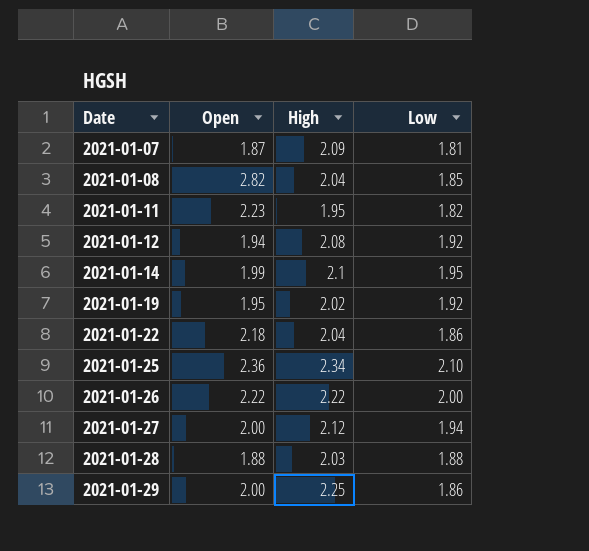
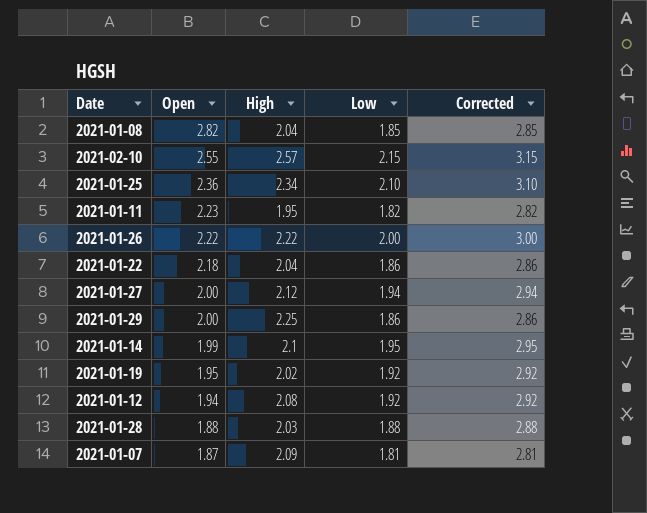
row order: Date ascending -> Open descending
column Corrected | formula: none -> [Low] + 1
row 2021-02-10: none -> 2.55 | 2.57 | 2.15 | 3.15

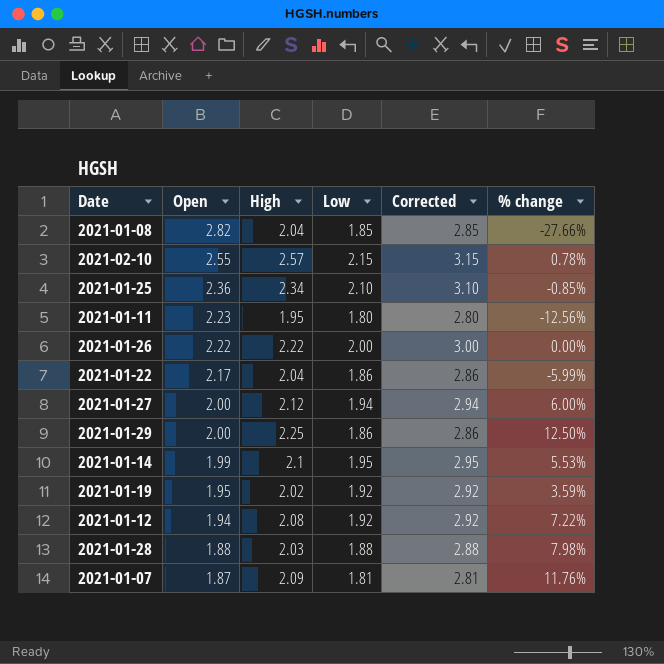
column % change | formula: none -> ([High] - [Open]) / [Open]
2021-01-11 | Low: 1.82 -> 1.80
2021-01-11 | Corrected: 2.82 -> 2.80
2021-01-22 | Open: 2.18 -> 2.17

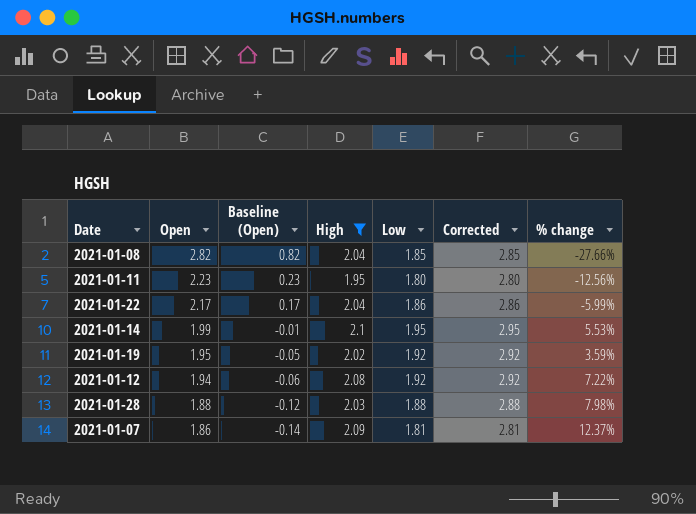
filter: none -> High <= 2.1
column Baseline (Open) | formula: none -> [Open] - 2
2021-01-07 | Open: 1.87 -> 1.86
2021-01-07 | % change: 11.76% -> 12.37%

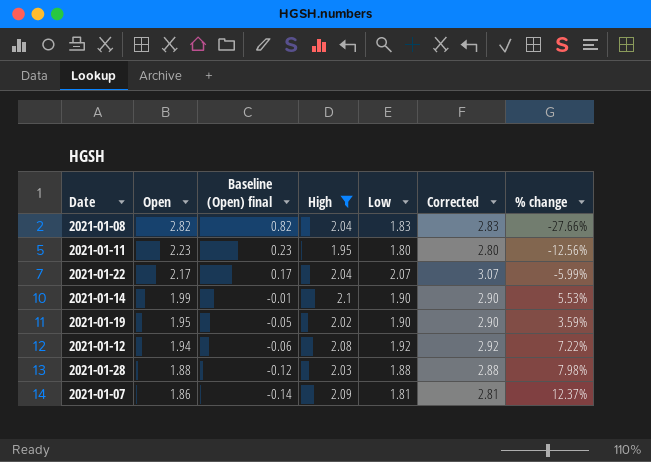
column name: Baseline (Open) -> Baseline (Open) final
2021-01-08 | Low: 1.85 -> 1.83
2021-01-08 | Corrected: 2.85 -> 2.83
2021-01-22 | Low: 1.86 -> 2.07
2021-01-22 | Corrected: 2.86 -> 3.07
2021-01-14 | Low: 1.95 -> 1.90
2021-01-14 | Corrected: 2.95 -> 2.90
2021-01-19 | Low: 1.92 -> 1.90
2021-01-19 | Corrected: 2.92 -> 2.90

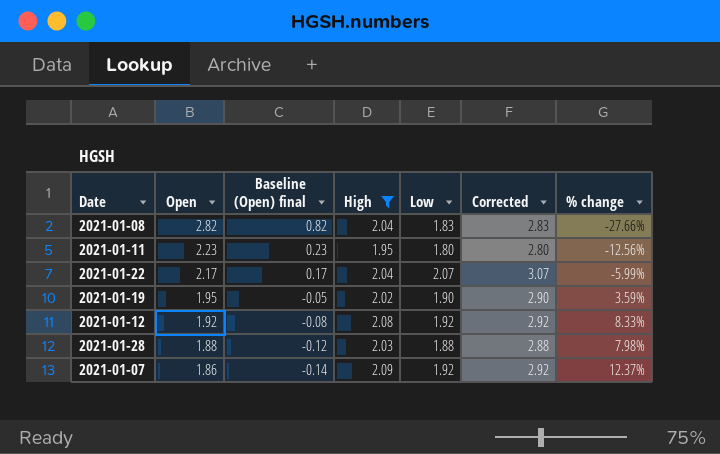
row 2021-01-14: 1.99 | -0.01 | 2.1 | 1.90 | 2.90 | 5.53% -> none
2021-01-12 | Open: 1.94 -> 1.92
2021-01-12 | Baseline (Open) final: -0.06 -> -0.08
2021-01-12 | % change: 7.22% -> 8.33%
2021-01-07 | Low: 1.81 -> 1.92
2021-01-07 | Corrected: 2.81 -> 2.92

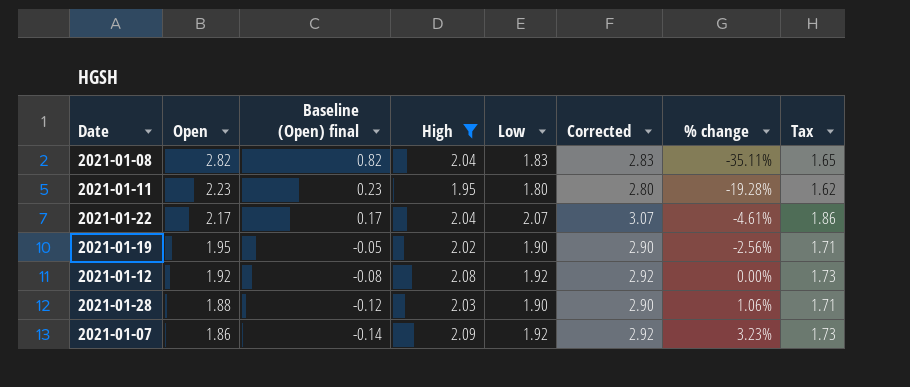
column % change | formula: ([High] - [Open]) / [Open] -> ([Low] - [Open]) / [Open]
column Tax | formula: none -> [Low] * 0.9
2021-01-28 | Low: 1.88 -> 1.90
2021-01-28 | Corrected: 2.88 -> 2.90

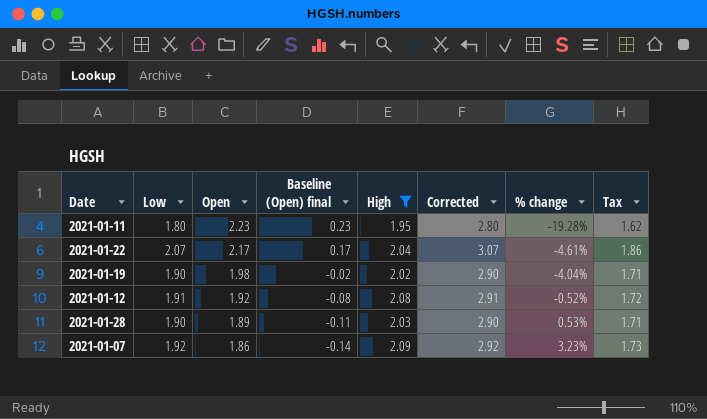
column Low | position: 5 -> 2
row 2021-01-08: 2.82 | 0.82 | 2.04 | 1.83 | 2.83 | -35.11% | 1.65 -> none
2021-01-19 | Open: 1.95 -> 1.98
2021-01-19 | Baseline (Open) final: -0.05 -> -0.02
2021-01-19 | % change: -2.56% -> -4.04%
2021-01-12 | Low: 1.92 -> 1.91
2021-01-12 | Corrected: 2.92 -> 2.91
2021-01-12 | % change: 0.00% -> -0.52%
2021-01-12 | Tax: 1.73 -> 1.72
2021-01-28 | Open: 1.88 -> 1.89
2021-01-28 | Baseline (Open) final: -0.12 -> -0.11
2021-01-28 | % change: 1.06% -> 0.53%

